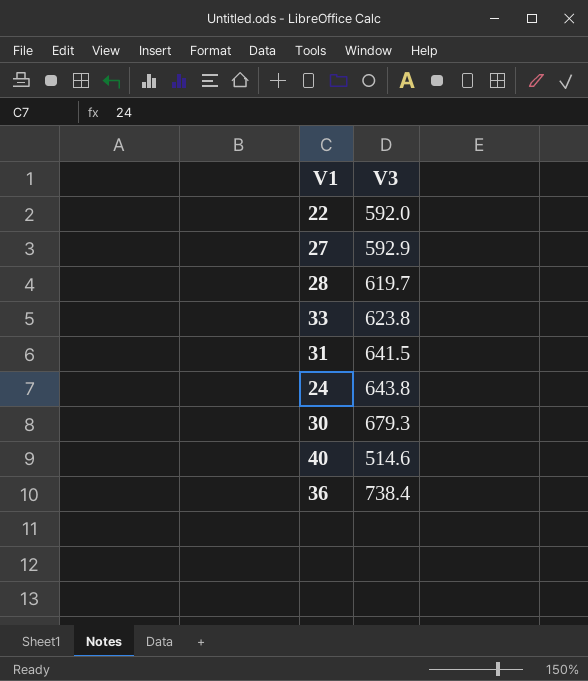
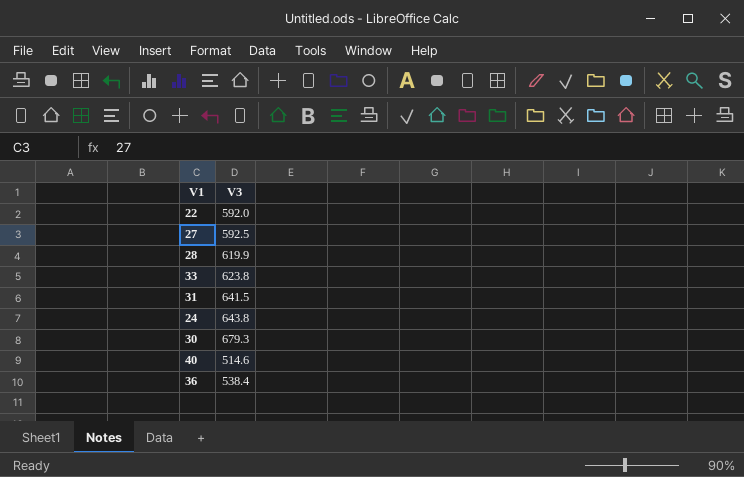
27 | V3: 592.9 -> 592.5
28 | V3: 619.7 -> 619.9
36 | V3: 738.4 -> 538.4

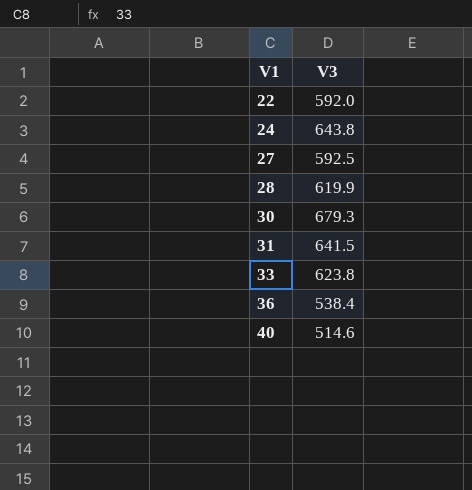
row order: none -> V1 ascending

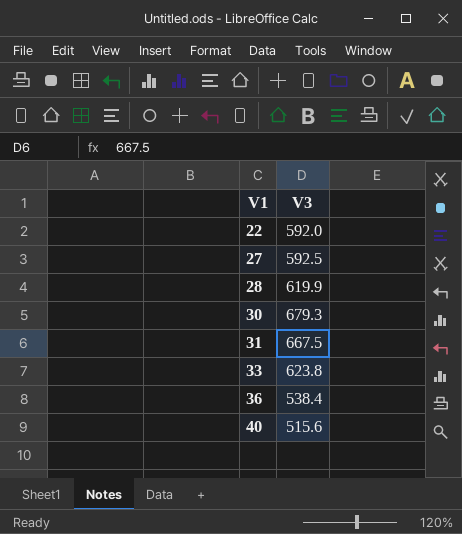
row 24: 643.8 -> none
31 | V3: 641.5 -> 667.5
40 | V3: 514.6 -> 515.6

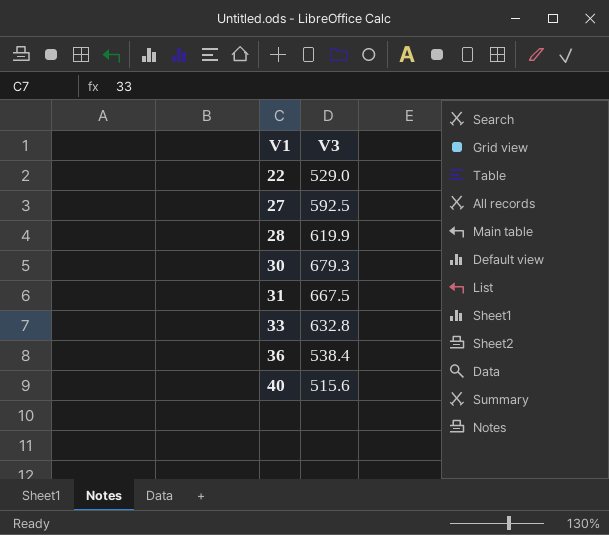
22 | V3: 592.0 -> 529.0
33 | V3: 623.8 -> 632.8

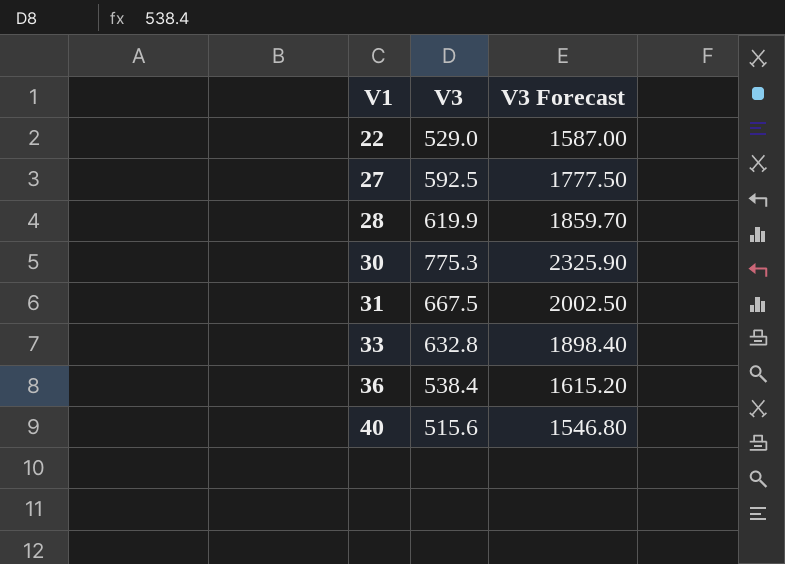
column V3 Forecast | formula: none -> [V3] * 3
30 | V3: 679.3 -> 775.3

